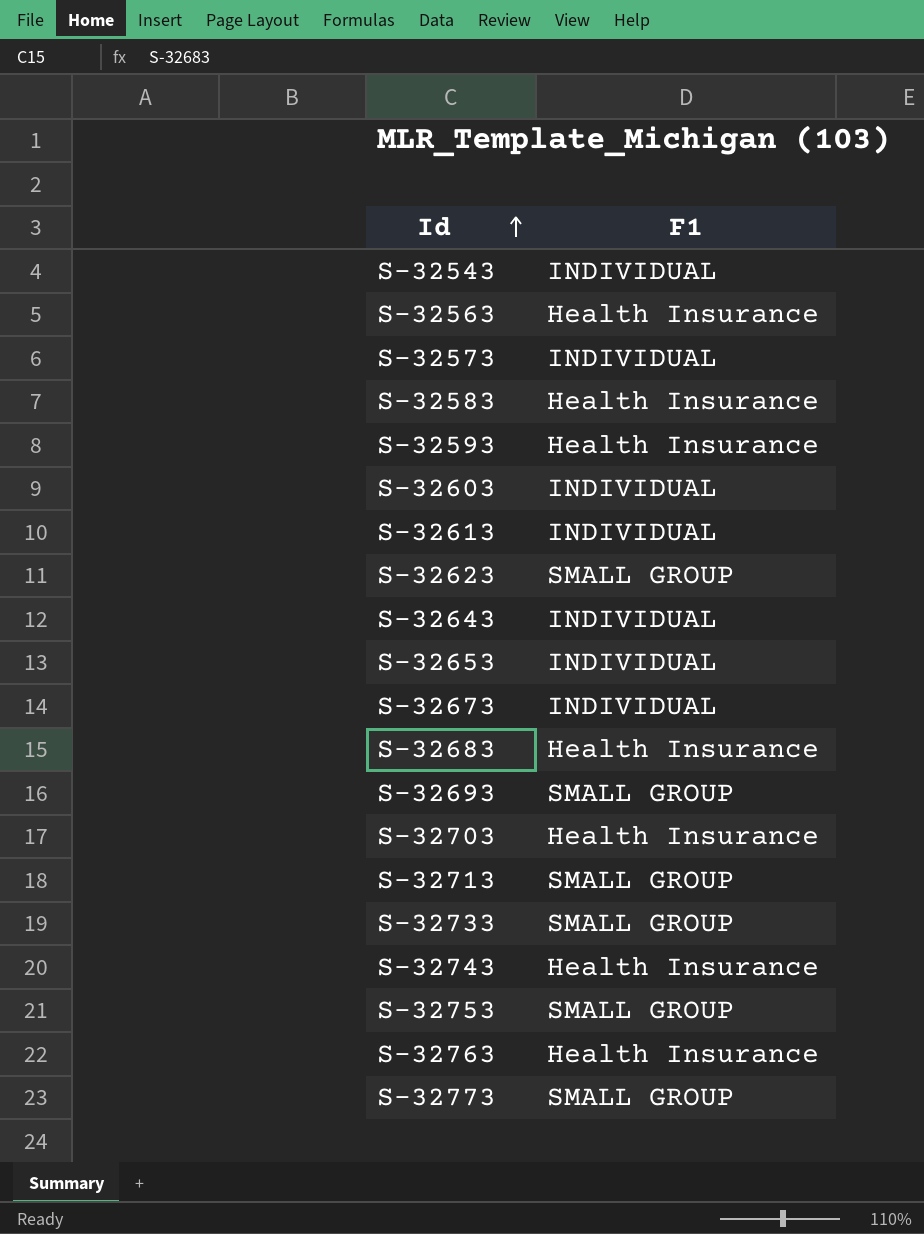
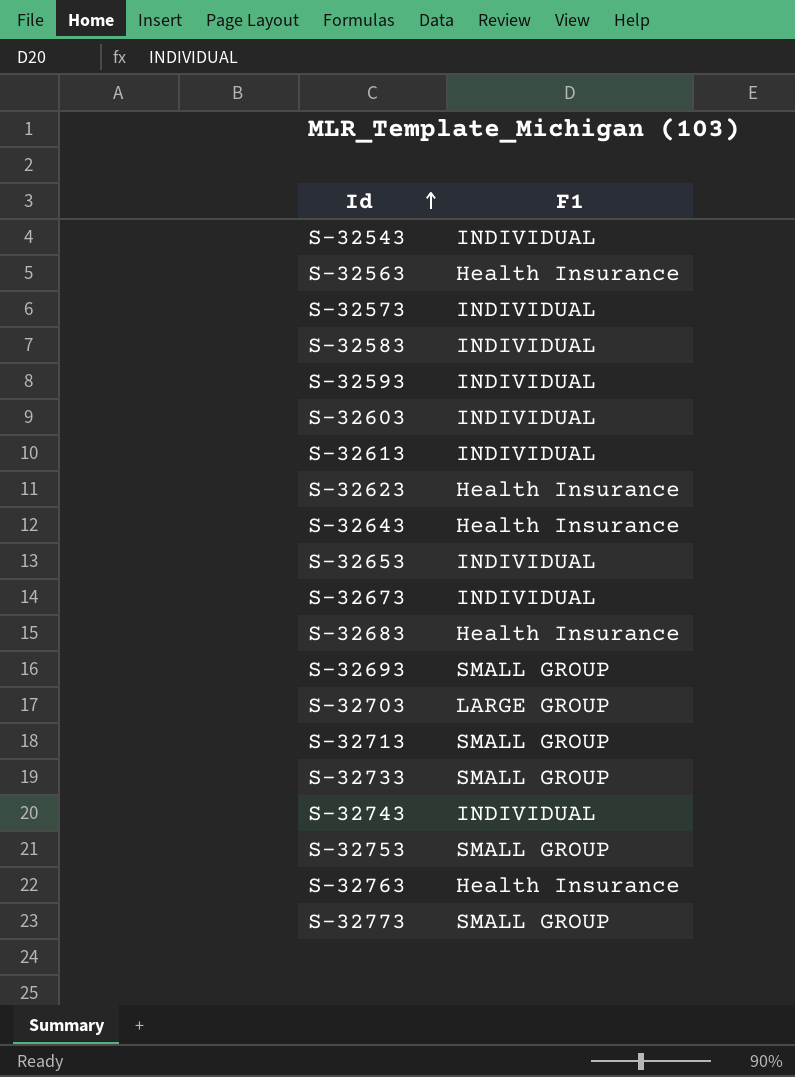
S-32583 | F1: Health Insurance -> INDIVIDUAL
S-32593 | F1: Health Insurance -> INDIVIDUAL
S-32623 | F1: SMALL GROUP -> Health Insurance
S-32643 | F1: INDIVIDUAL -> Health Insurance
S-32703 | F1: Health Insurance -> LARGE GROUP
S-32743 | F1: Health Insurance -> INDIVIDUAL

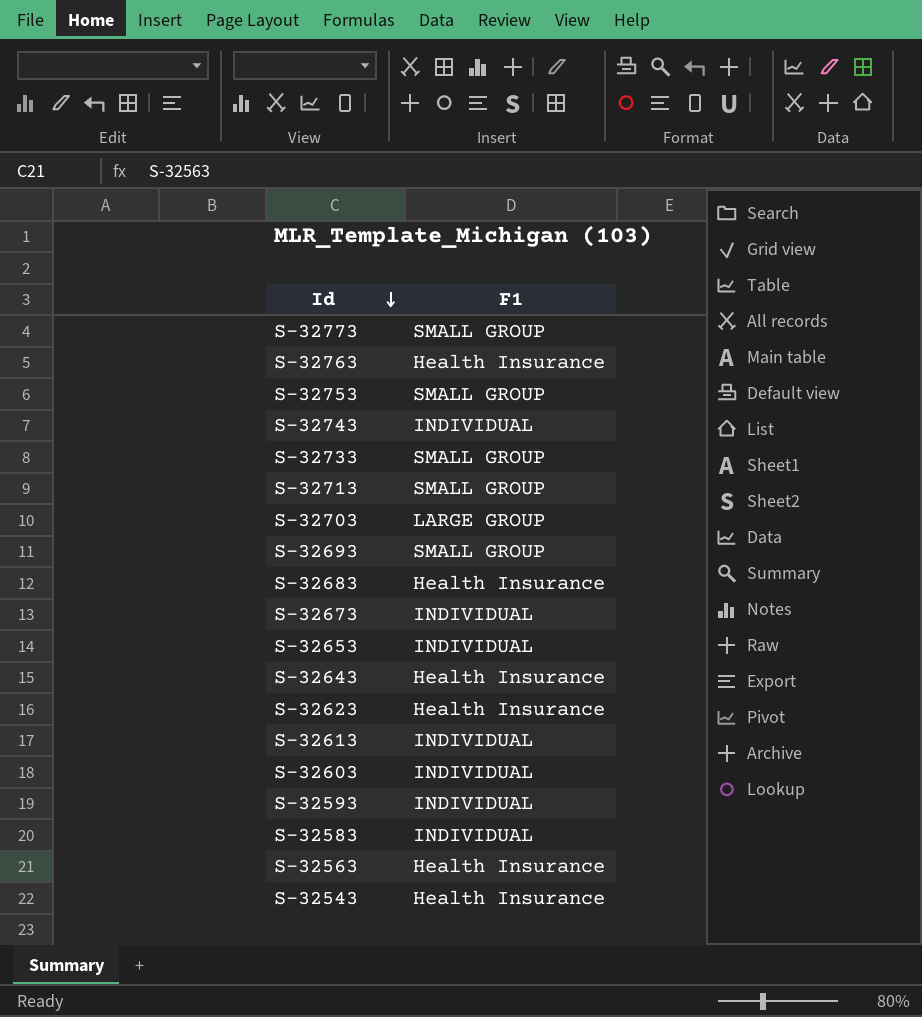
row order: Id ascending -> Id descending
row S-32573: INDIVIDUAL -> none
S-32543 | F1: INDIVIDUAL -> Health Insurance

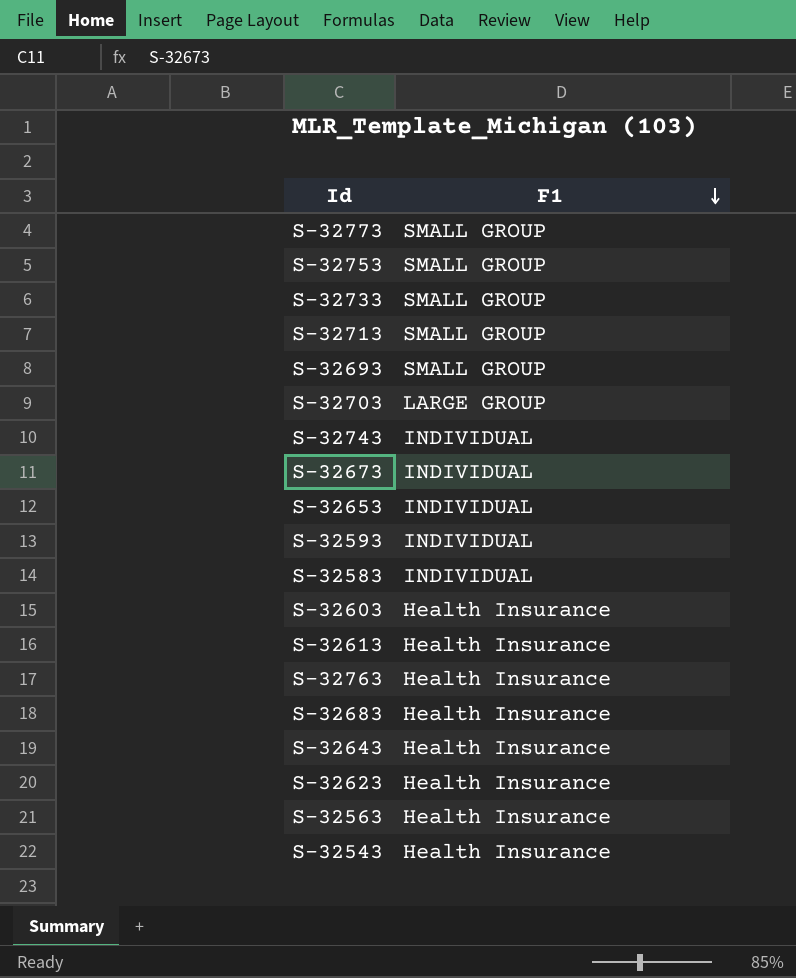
row order: Id descending -> F1 descending
S-32603 | F1: INDIVIDUAL -> Health Insurance
S-32613 | F1: INDIVIDUAL -> Health Insurance

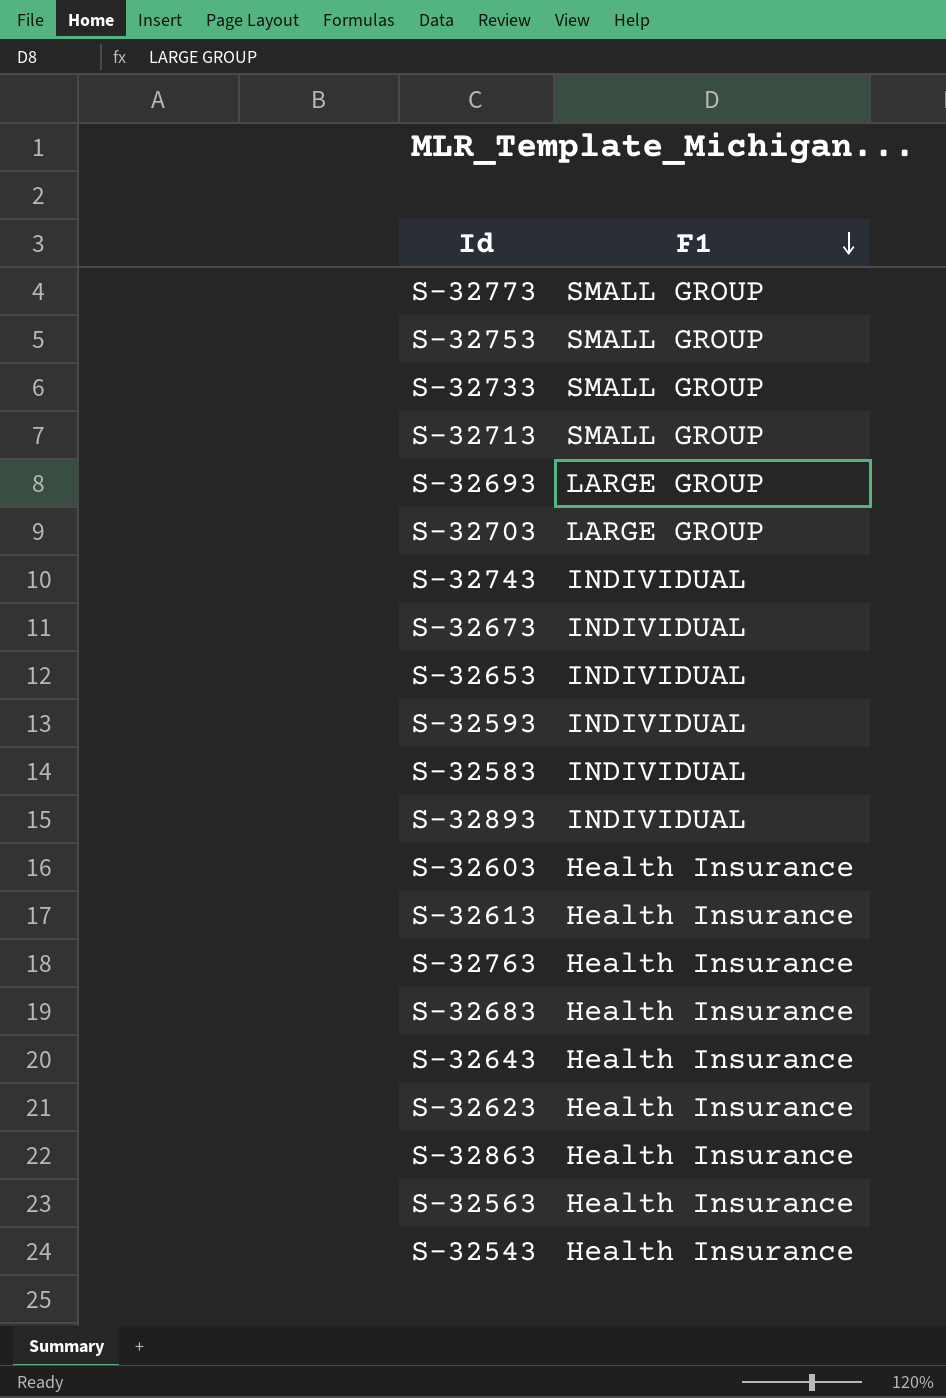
S-32693 | F1: SMALL GROUP -> LARGE GROUP
row S-32893: none -> INDIVIDUAL
row S-32863: none -> Health Insurance

